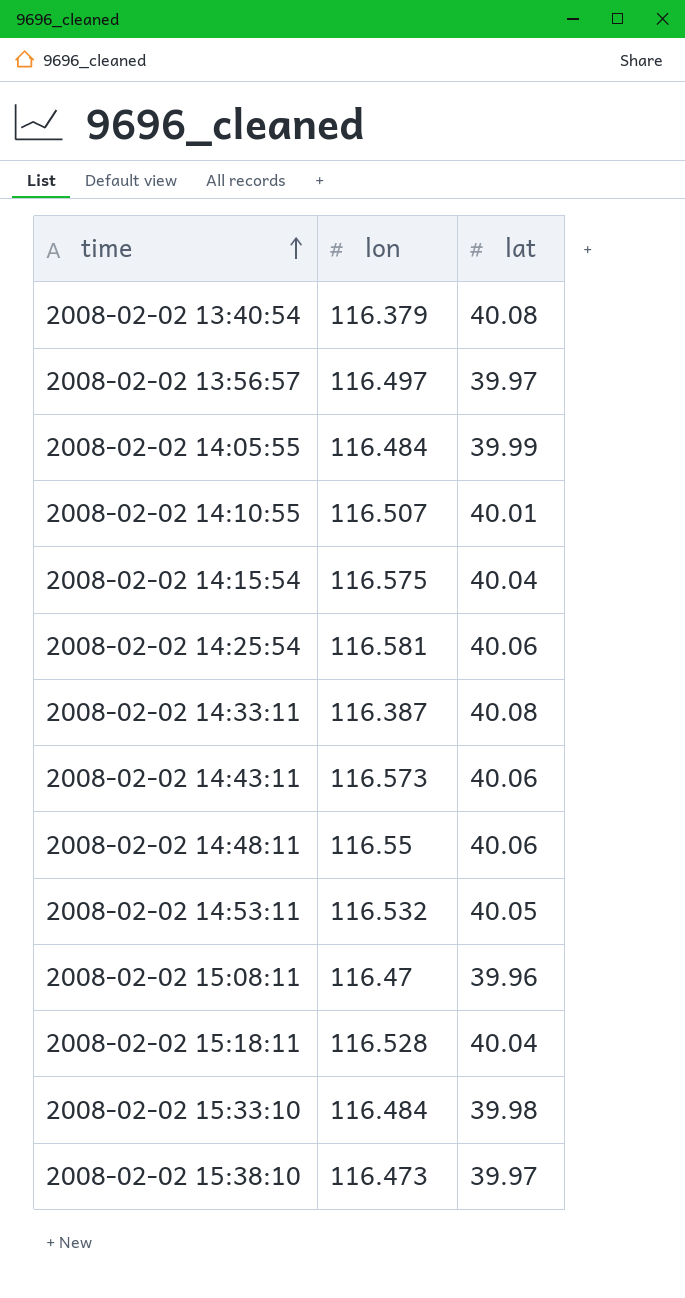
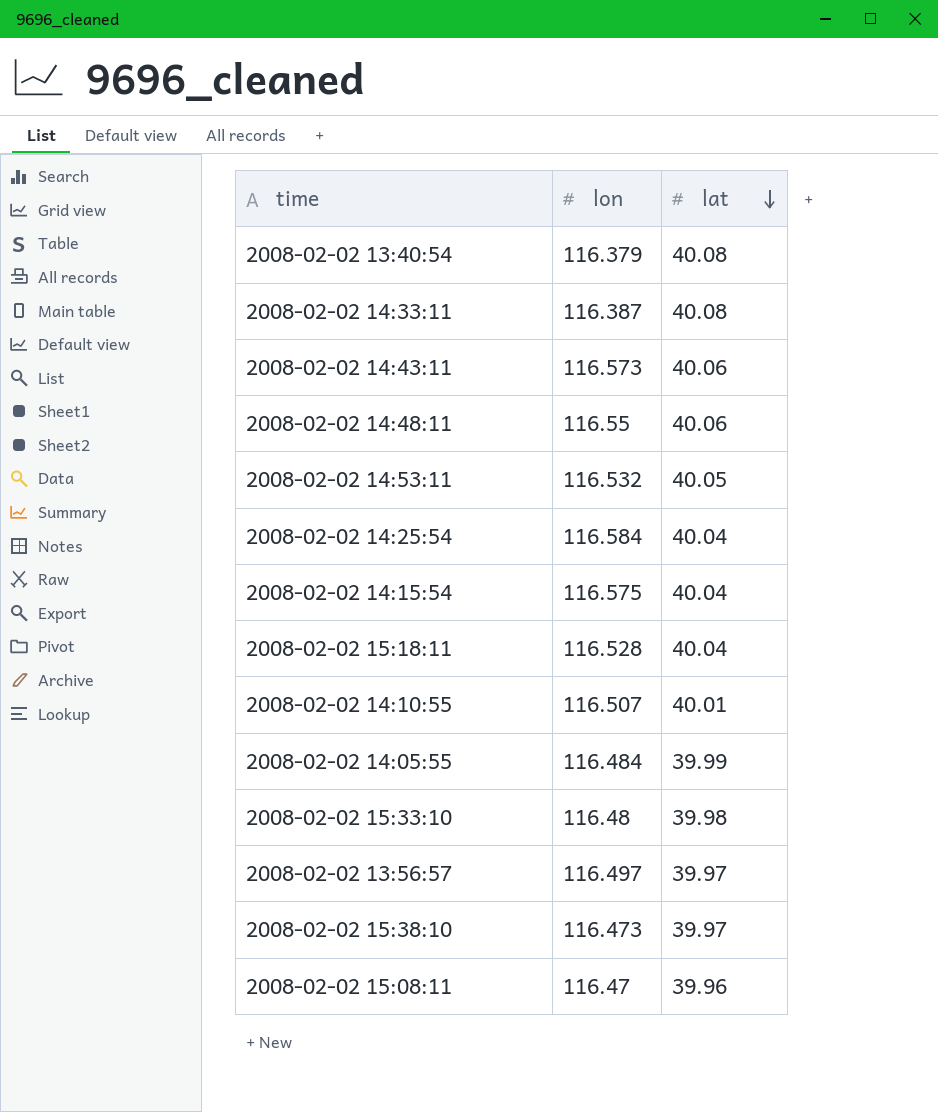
row order: time ascending -> lat descending
2008-02-02 14:25:54 | lon: 116.581 -> 116.584
2008-02-02 14:25:54 | lat: 40.06 -> 40.04
2008-02-02 15:33:10 | lon: 116.484 -> 116.48

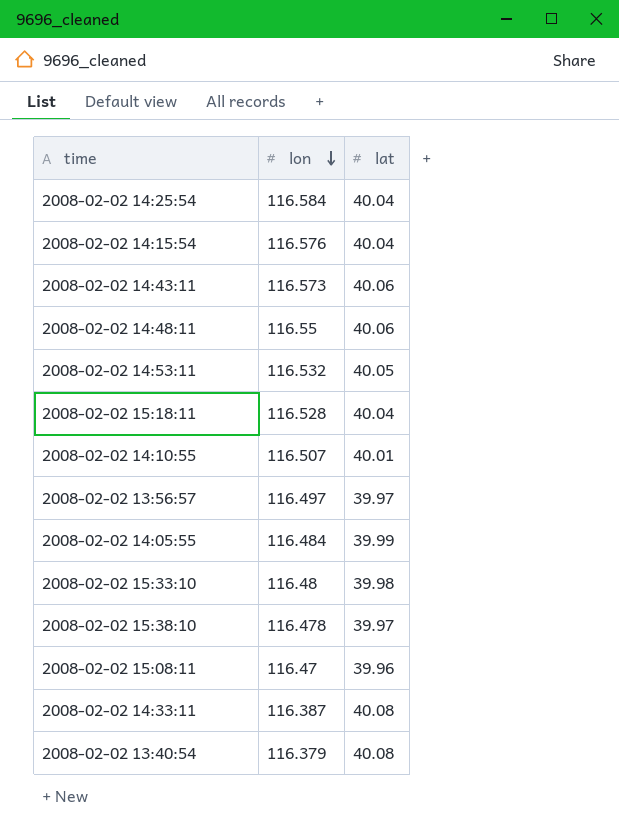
row order: lat descending -> lon descending
2008-02-02 14:15:54 | lon: 116.575 -> 116.576
2008-02-02 15:38:10 | lon: 116.473 -> 116.478

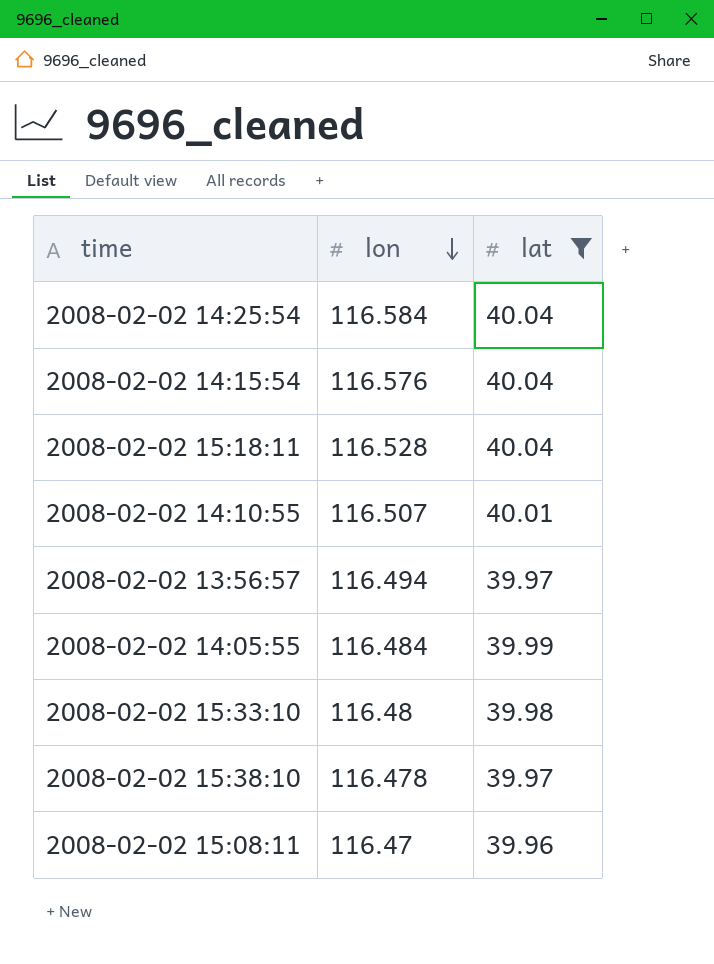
filter: none -> lat <= 40.04
2008-02-02 13:56:57 | lon: 116.497 -> 116.494

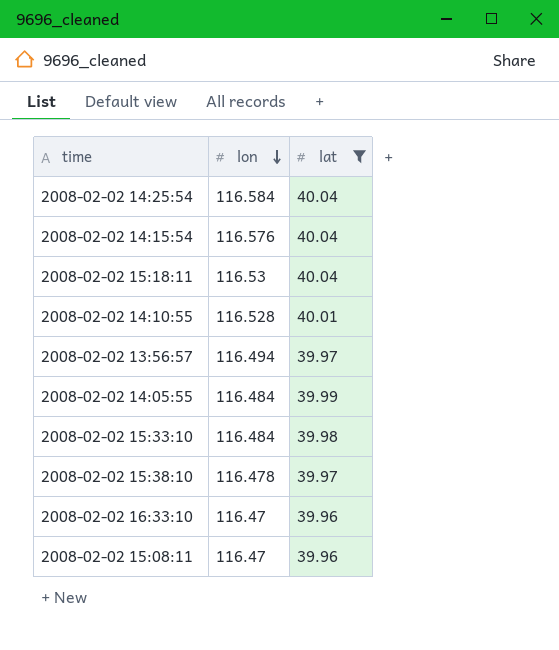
2008-02-02 15:18:11 | lon: 116.528 -> 116.53
2008-02-02 14:10:55 | lon: 116.507 -> 116.528
2008-02-02 15:33:10 | lon: 116.48 -> 116.484
row 2008-02-02 16:33:10: none -> 116.47 | 39.96

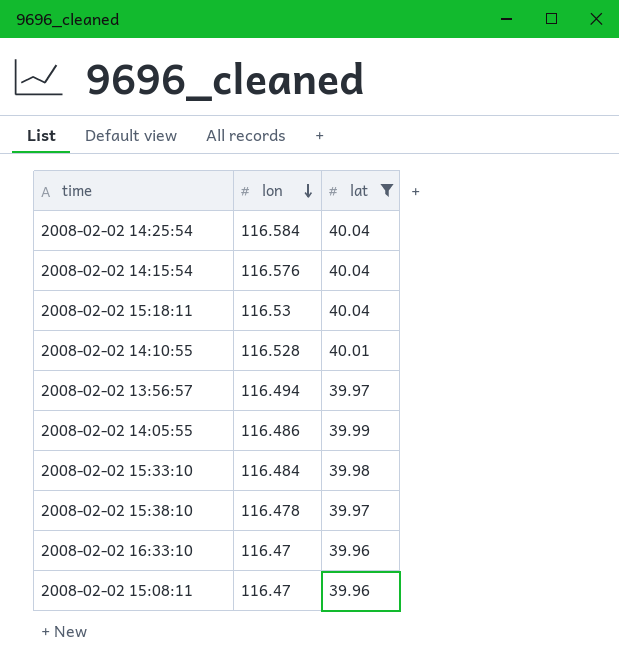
2008-02-02 14:05:55 | lon: 116.484 -> 116.486

